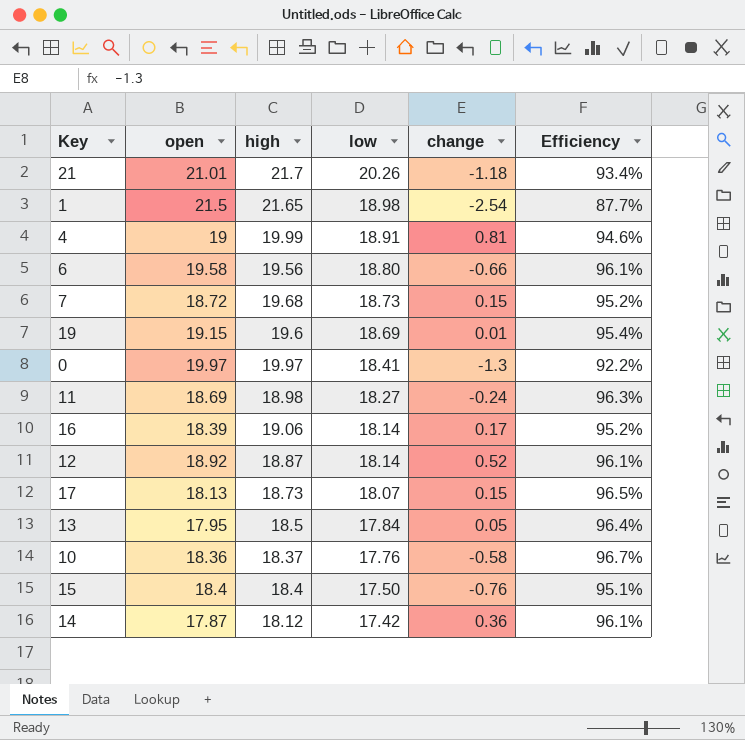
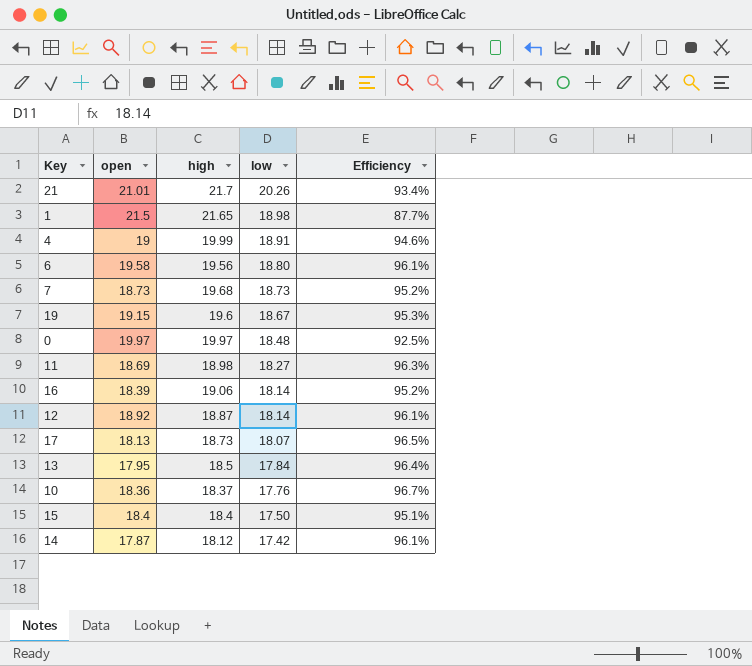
column change | position: 5 -> none
7 | open: 18.72 -> 18.73
19 | low: 18.69 -> 18.67
19 | Efficiency: 95.4% -> 95.3%
0 | low: 18.41 -> 18.48
0 | Efficiency: 92.2% -> 92.5%

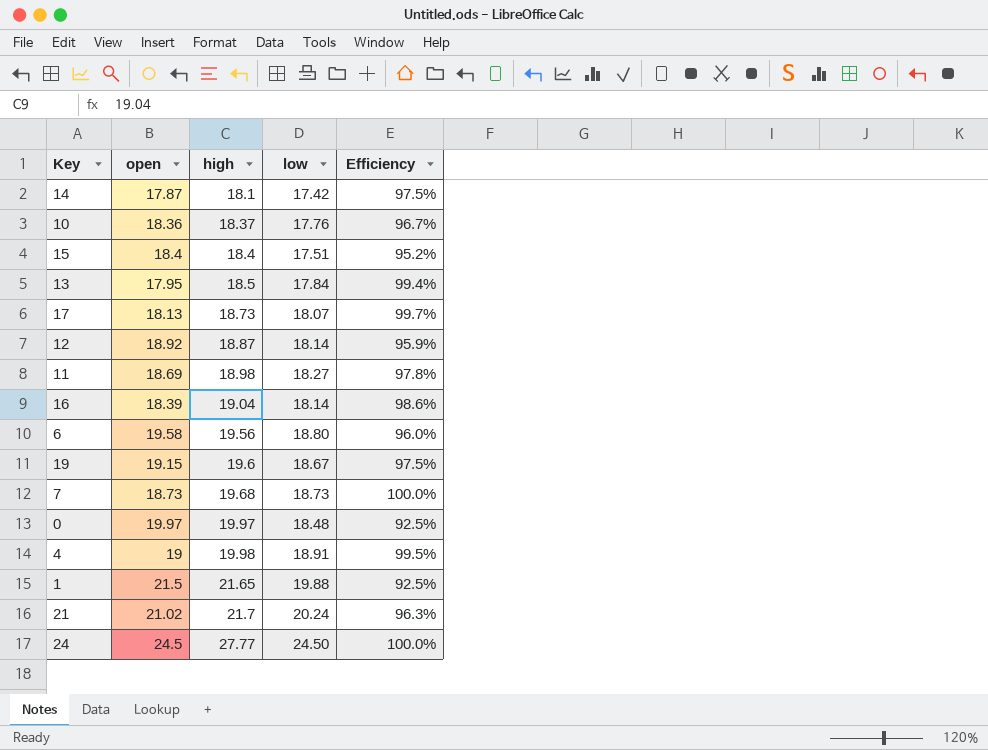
row order: low descending -> high ascending
column Efficiency | formula: [low] / [high] -> [low] / [open]
14 | high: 18.12 -> 18.1
15 | low: 17.50 -> 17.51
16 | high: 19.06 -> 19.04
4 | high: 19.99 -> 19.98
1 | low: 18.98 -> 19.88
21 | open: 21.01 -> 21.02
21 | low: 20.26 -> 20.24
row 24: none -> 24.5 | 27.77 | 24.50 | 100.0%

